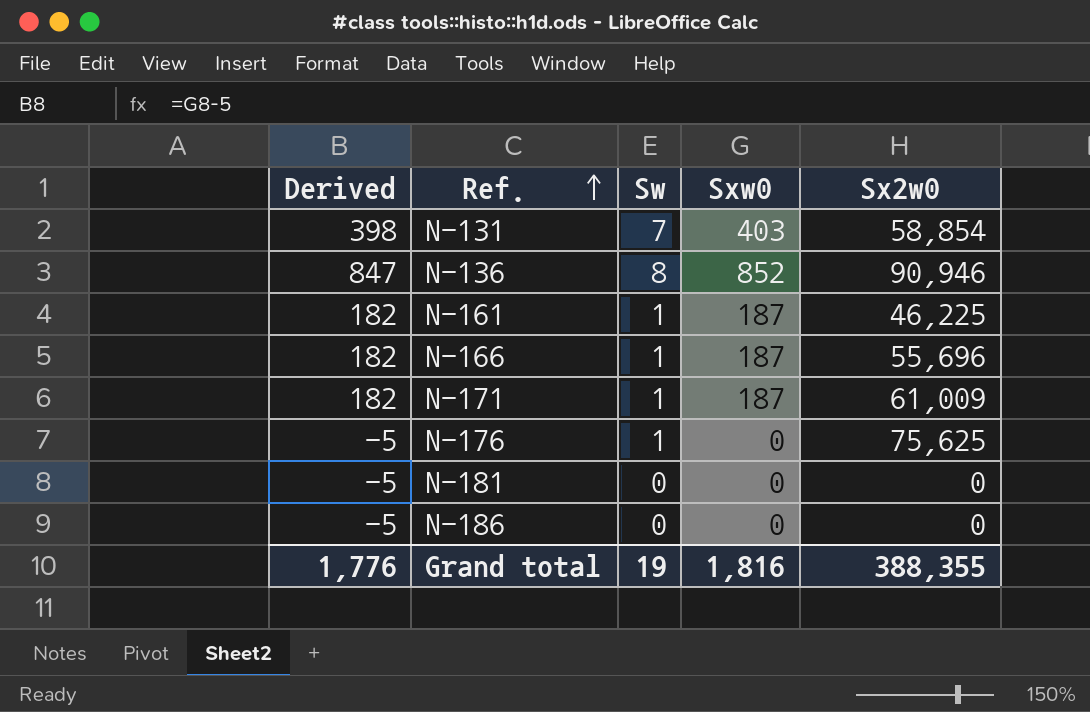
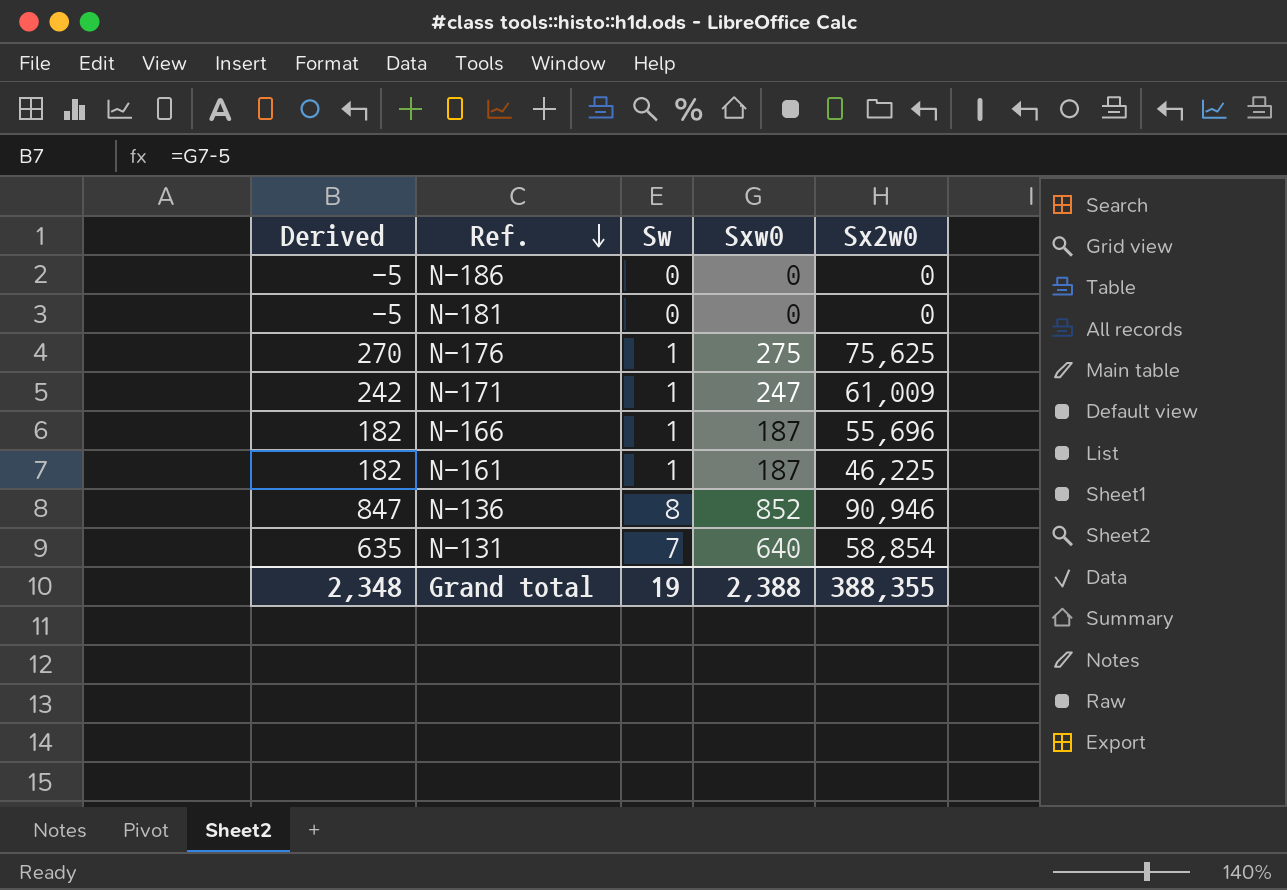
row order: Ref. ascending -> Ref. descending
N-176 | Derived: -5 -> 270
N-176 | Sxw0: 0 -> 275
N-171 | Derived: 182 -> 242
N-171 | Sxw0: 187 -> 247
N-131 | Derived: 398 -> 635
N-131 | Sxw0: 403 -> 640
Grand total | Derived: 1,776 -> 2,348
Grand total | Sxw0: 1,816 -> 2,388

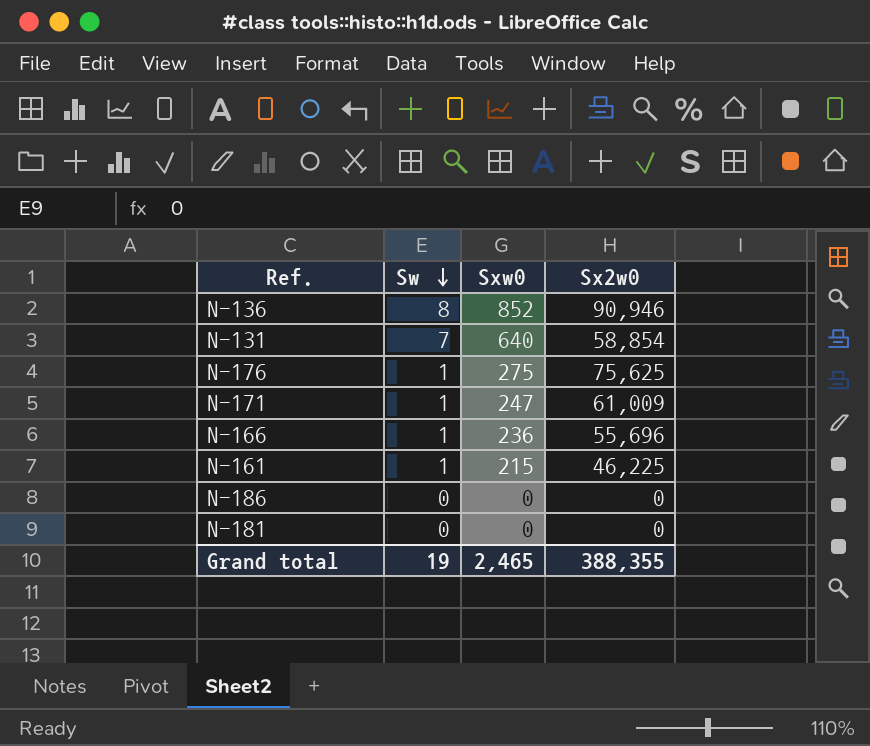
row order: Ref. descending -> Sw descending
column Derived | formula: [Sxw0] - 5 -> none
N-166 | Sxw0: 187 -> 236
N-161 | Sxw0: 187 -> 215
Grand total | Sxw0: 2,388 -> 2,465

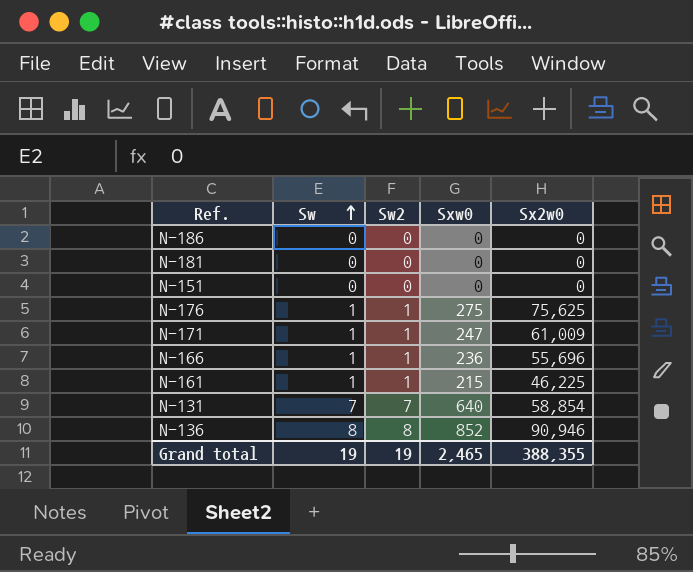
row order: Sw descending -> Sw ascending
column Sw2 | position: none -> 3
row N-151: none -> 0 | 0 | 0 | 0

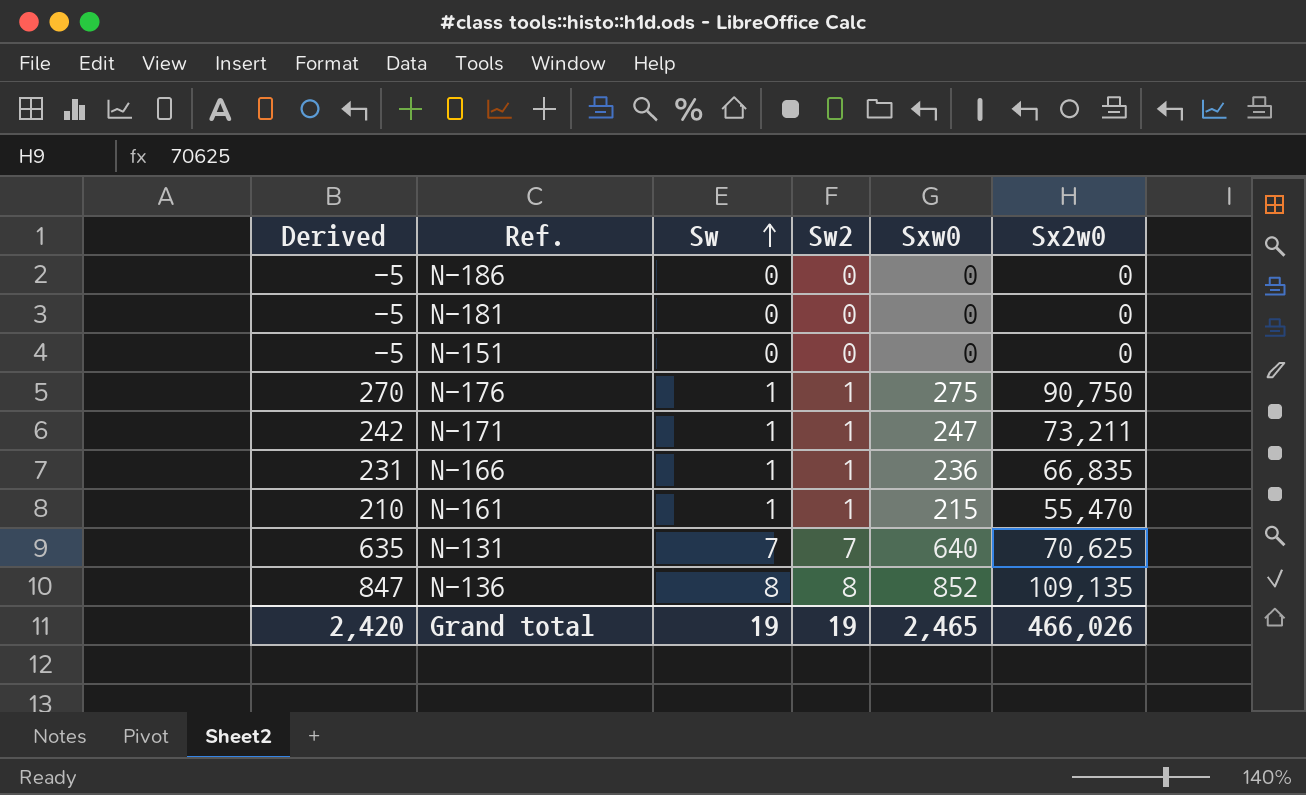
column Derived | formula: none -> [Sxw0] - 5
N-176 | Sx2w0: 75,625 -> 90,750
N-171 | Sx2w0: 61,009 -> 73,211
N-166 | Sx2w0: 55,696 -> 66,835
N-161 | Sx2w0: 46,225 -> 55,470
N-131 | Sx2w0: 58,854 -> 70,625
N-136 | Sx2w0: 90,946 -> 109,135
Grand total | Sx2w0: 388,355 -> 466,026

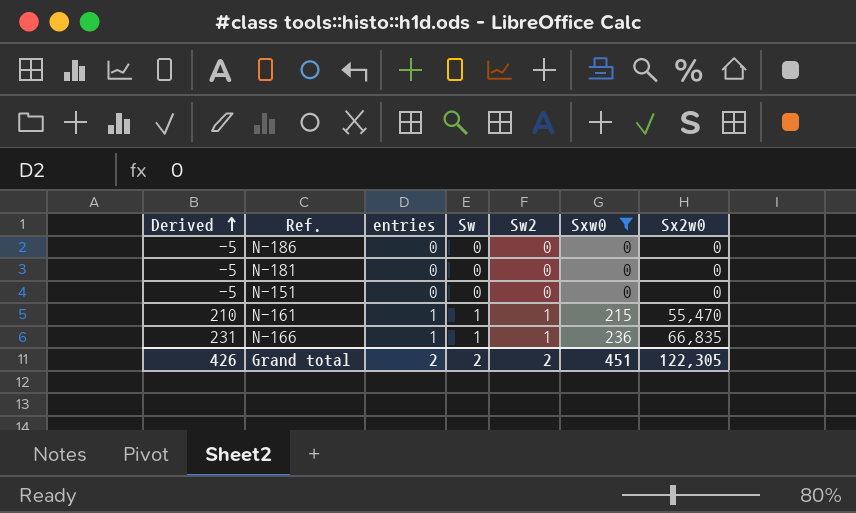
filter: none -> Sxw0 <= 236
row order: Sw ascending -> Derived ascending
column entries | position: none -> 3
Grand total | Derived: 2,420 -> 426
Grand total | Sw: 19 -> 2
Grand total | Sw2: 19 -> 2
Grand total | Sxw0: 2,465 -> 451
Grand total | Sx2w0: 466,026 -> 122,305

